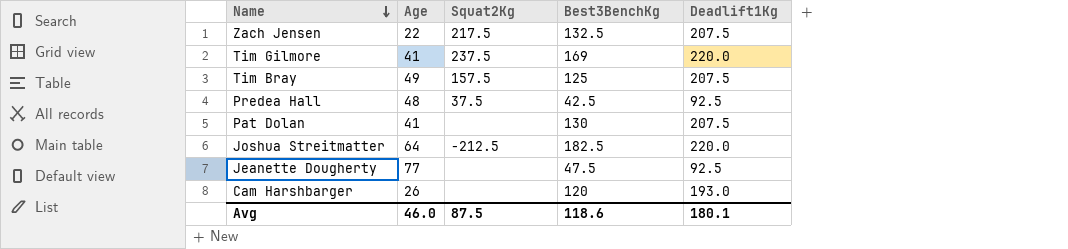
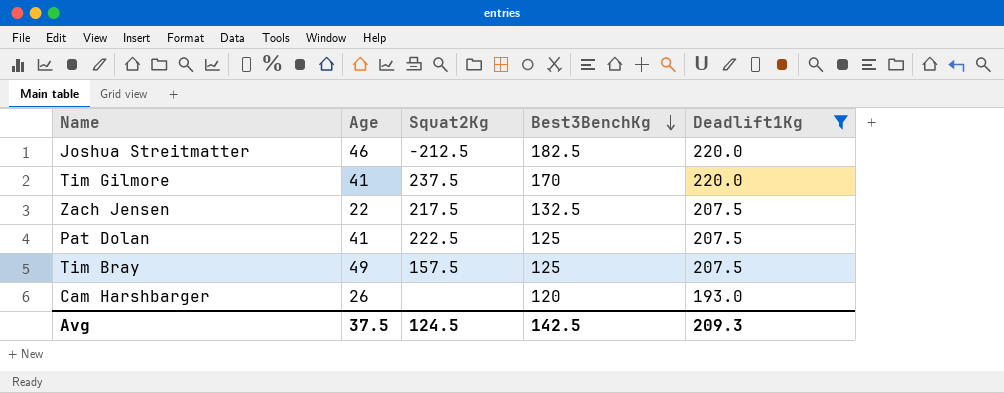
filter: none -> Deadlift1Kg != 92.5
row order: Name descending -> Best3BenchKg descending
Joshua Streitmatter | Age: 64 -> 46
Tim Gilmore | Best3BenchKg: 169 -> 170
Pat Dolan | Squat2Kg: none -> 222.5
Pat Dolan | Best3BenchKg: 130 -> 125
Avg | Age: 46.0 -> 37.5
Avg | Squat2Kg: 87.5 -> 124.5
Avg | Best3BenchKg: 118.6 -> 142.5
Avg | Deadlift1Kg: 180.1 -> 209.3

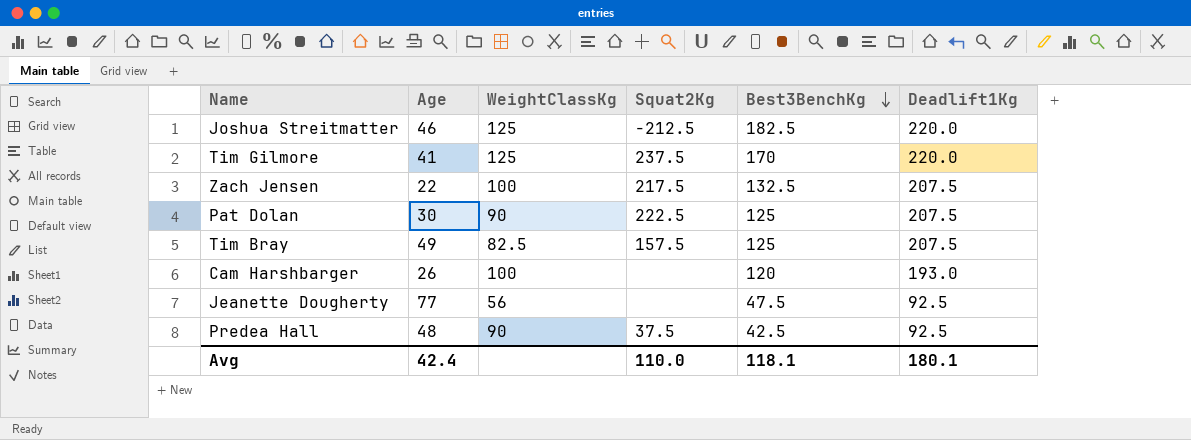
filter: Deadlift1Kg != 92.5 -> none
column WeightClassKg | position: none -> 3
Pat Dolan | Age: 41 -> 30
Avg | Age: 37.5 -> 42.4
Avg | Squat2Kg: 124.5 -> 110.0
Avg | Best3BenchKg: 142.5 -> 118.1
Avg | Deadlift1Kg: 209.3 -> 180.1

